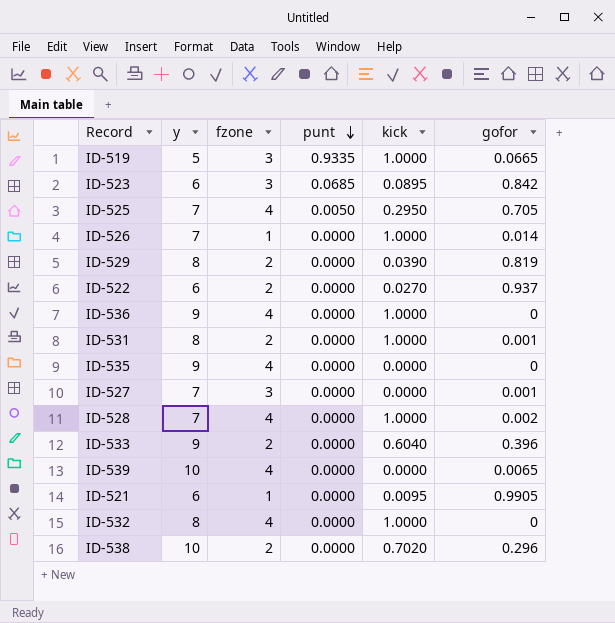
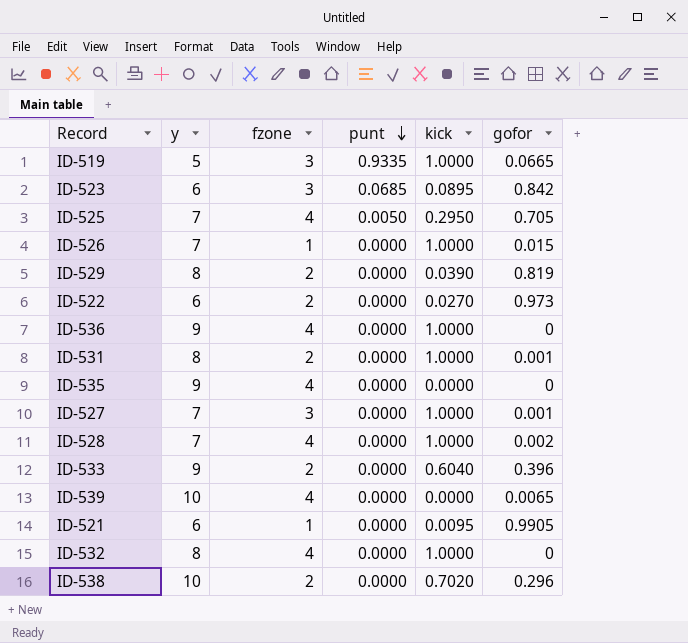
ID-526 | gofor: 0.014 -> 0.015
ID-522 | gofor: 0.937 -> 0.973
ID-527 | kick: 0.0000 -> 1.0000

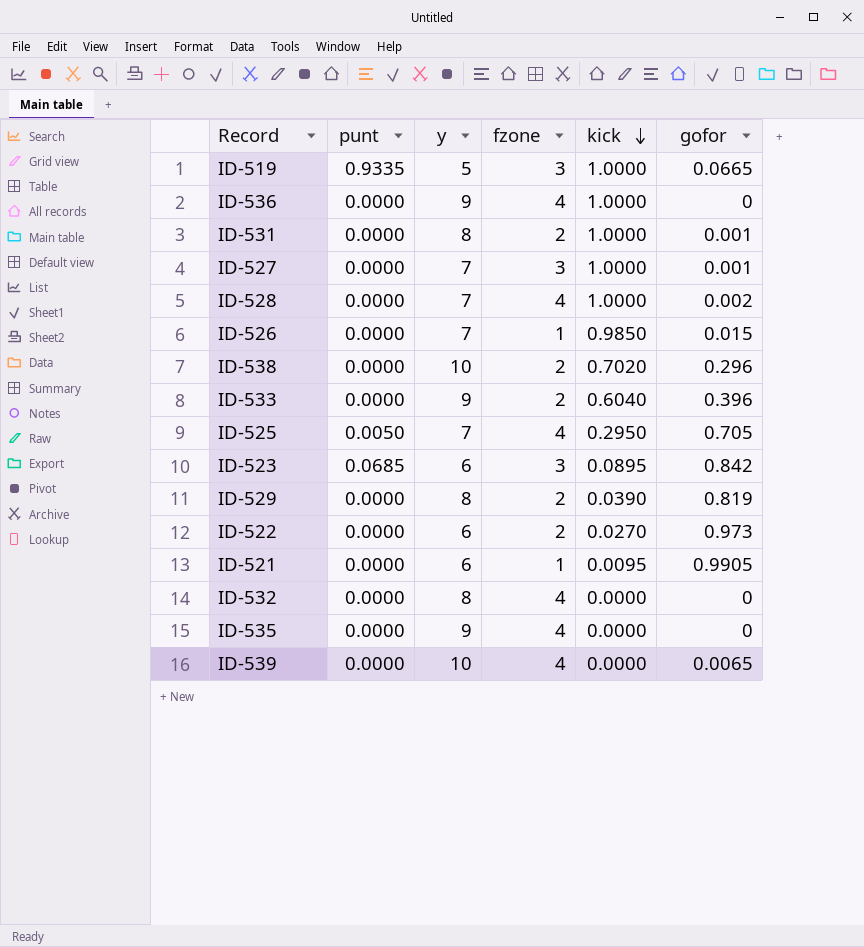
row order: punt descending -> kick descending
column punt | position: 4 -> 2
ID-526 | kick: 1.0000 -> 0.9850
ID-532 | kick: 1.0000 -> 0.0000

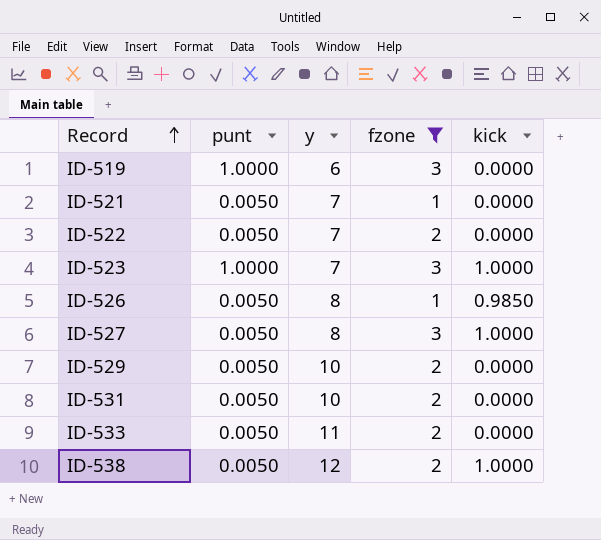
filter: none -> fzone != 4
row order: kick descending -> Record ascending
column gofor | position: 6 -> none
ID-519 | punt: 0.9335 -> 1.0000
ID-519 | y: 5 -> 6
ID-519 | kick: 1.0000 -> 0.0000
ID-521 | punt: 0.0000 -> 0.0050
ID-521 | y: 6 -> 7
ID-521 | kick: 0.0095 -> 0.0000
ID-522 | punt: 0.0000 -> 0.0050
ID-522 | y: 6 -> 7
ID-522 | kick: 0.0270 -> 0.0000
ID-523 | punt: 0.0685 -> 1.0000
ID-523 | y: 6 -> 7
ID-523 | kick: 0.0895 -> 1.0000
ID-526 | punt: 0.0000 -> 0.0050
ID-526 | y: 7 -> 8
ID-527 | punt: 0.0000 -> 0.0050
ID-527 | y: 7 -> 8
ID-529 | punt: 0.0000 -> 0.0050
ID-529 | y: 8 -> 10
ID-529 | kick: 0.0390 -> 0.0000
ID-531 | punt: 0.0000 -> 0.0050
ID-531 | y: 8 -> 10
ID-531 | kick: 1.0000 -> 0.0000
ID-533 | punt: 0.0000 -> 0.0050
ID-533 | y: 9 -> 11
ID-533 | kick: 0.6040 -> 0.0000
ID-538 | punt: 0.0000 -> 0.0050
ID-538 | y: 10 -> 12
ID-538 | kick: 0.7020 -> 1.0000

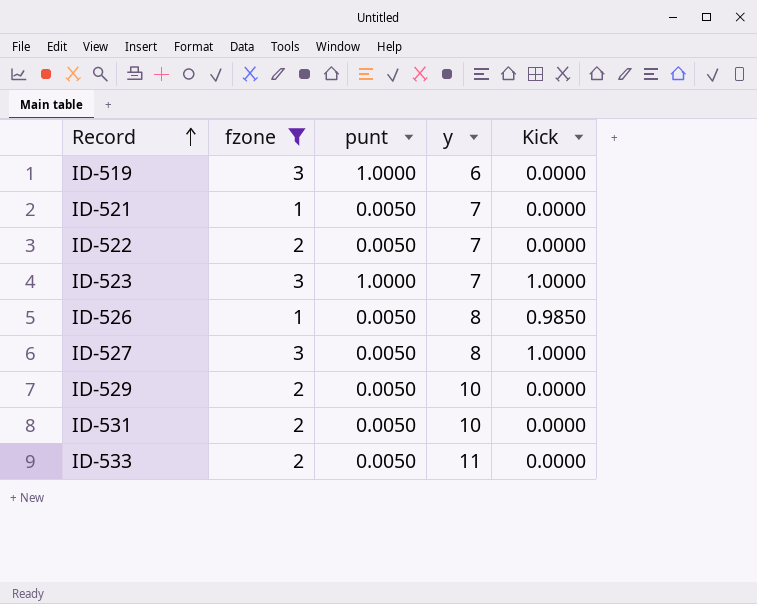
column fzone | position: 4 -> 2
column name: kick -> Kick
row ID-538: 0.0050 | 12 | 2 | 1.0000 -> none

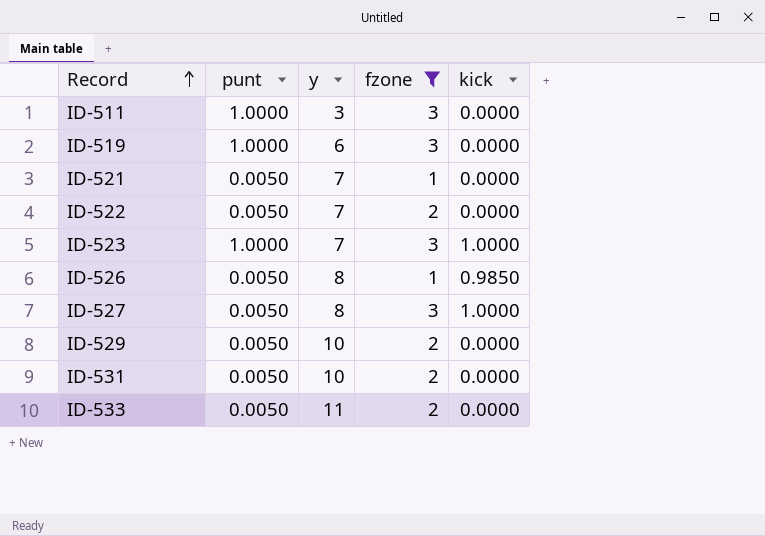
column fzone | position: 2 -> 4
column name: Kick -> kick
row ID-511: none -> 1.0000 | 3 | 3 | 0.0000

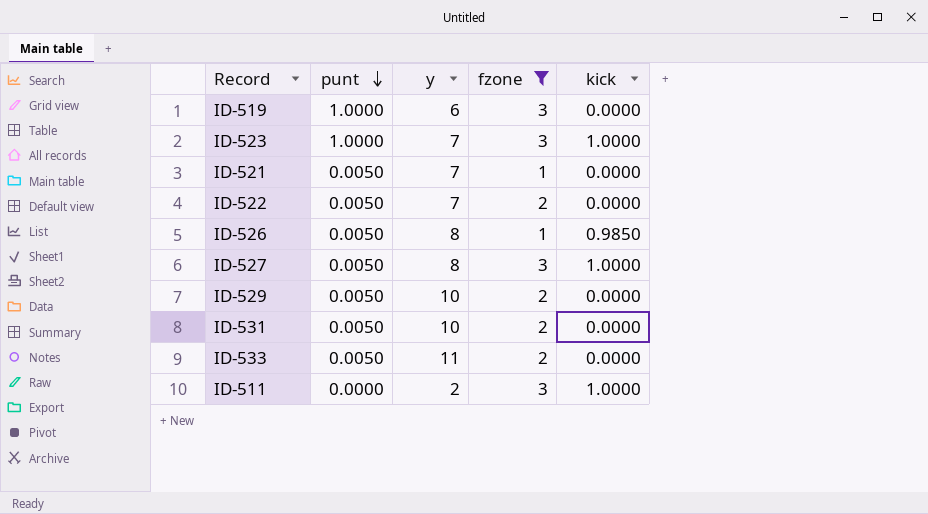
row order: Record ascending -> punt descending
ID-511 | punt: 1.0000 -> 0.0000
ID-511 | y: 3 -> 2
ID-511 | kick: 0.0000 -> 1.0000

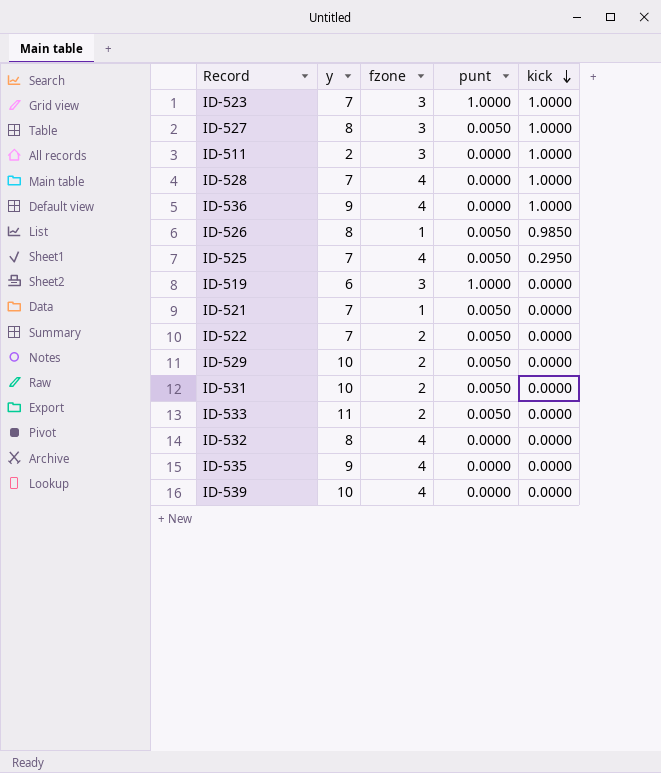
filter: fzone != 4 -> none
row order: punt descending -> kick descending
column punt | position: 2 -> 4

